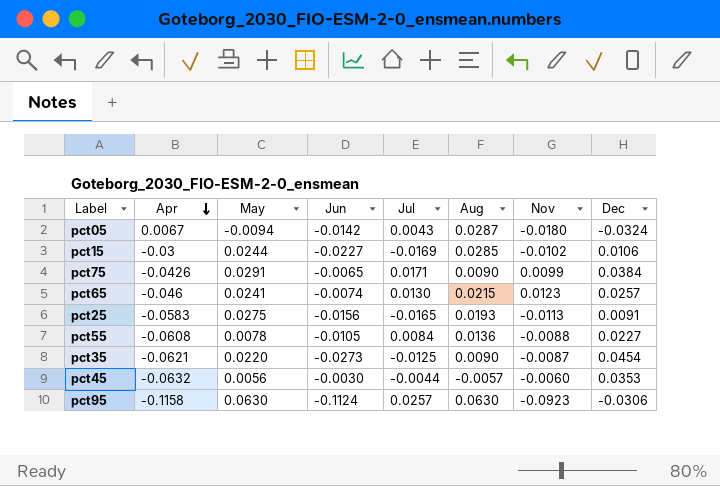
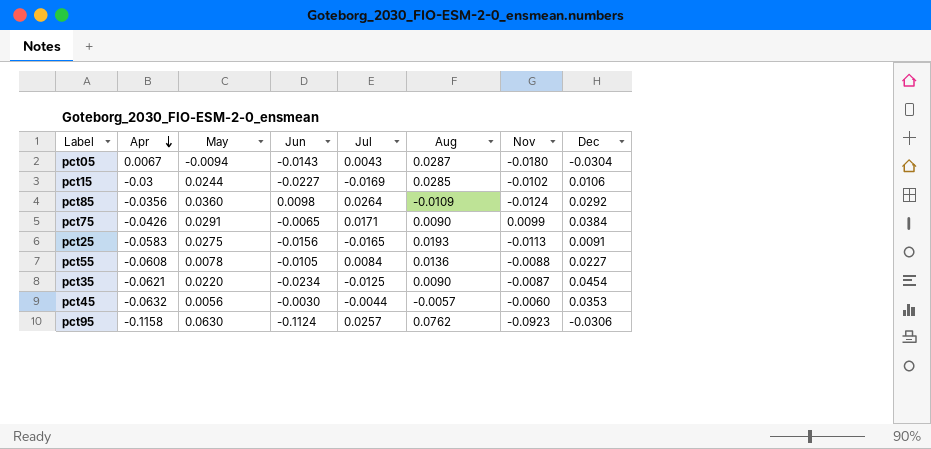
row pct65: -0.046 | 0.0241 | -0.0074 | 0.0130 | 0.0215 | 0.0123 | 0.0257 -> none
pct05 | Jun: -0.0142 -> -0.0143
pct05 | Dec: -0.0324 -> -0.0304
row pct85: none -> -0.0356 | 0.0360 | 0.0098 | 0.0264 | -0.0109 | -0.0124 | 0.0292
pct35 | Jun: -0.0273 -> -0.0234
pct95 | Aug: 0.0630 -> 0.0762

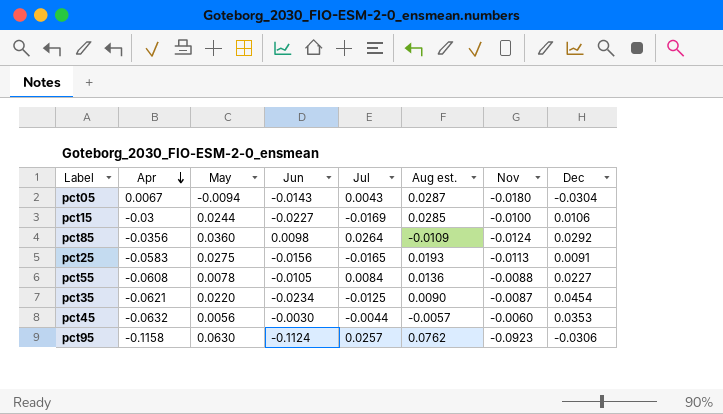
column name: Aug -> Aug est.
row pct75: -0.0426 | 0.0291 | -0.0065 | 0.0171 | 0.0090 | 0.0099 | 0.0384 -> none
pct15 | Nov: -0.0102 -> -0.0100

